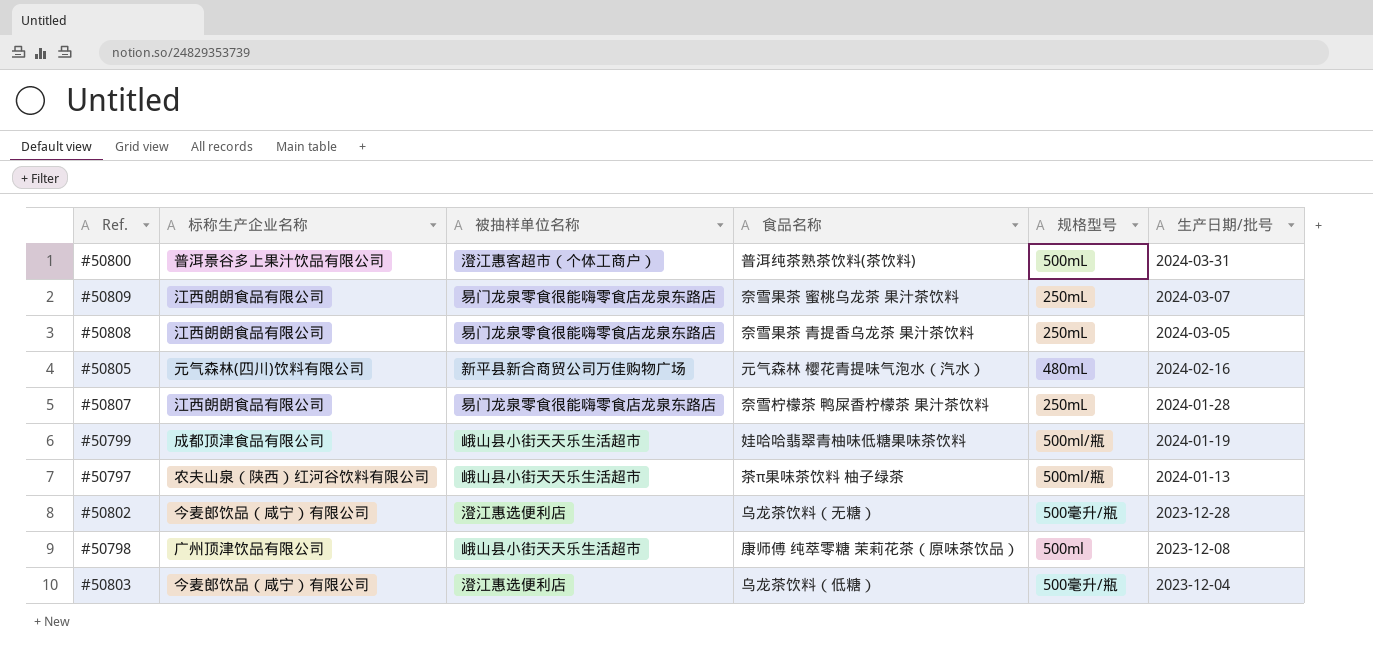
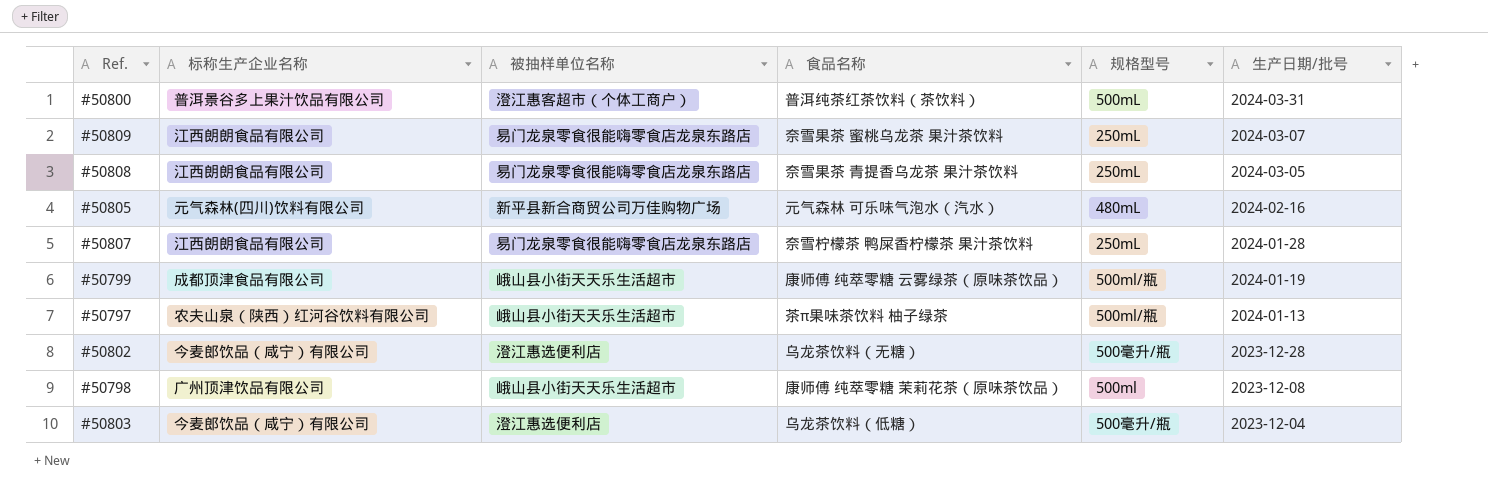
#50800 | 食品名称: 普洱纯茶熟茶饮料(茶饮料) -> 普洱纯茶红茶饮料（茶饮料）
#50805 | 食品名称: 元气森林 樱花青提味气泡水（汽水） -> 元气森林 可乐味气泡水（汽水）
#50799 | 食品名称: 娃哈哈翡翠青柚味低糖果味茶饮料 -> 康师傅 纯萃零糖 云雾绿茶（原味茶饮品）

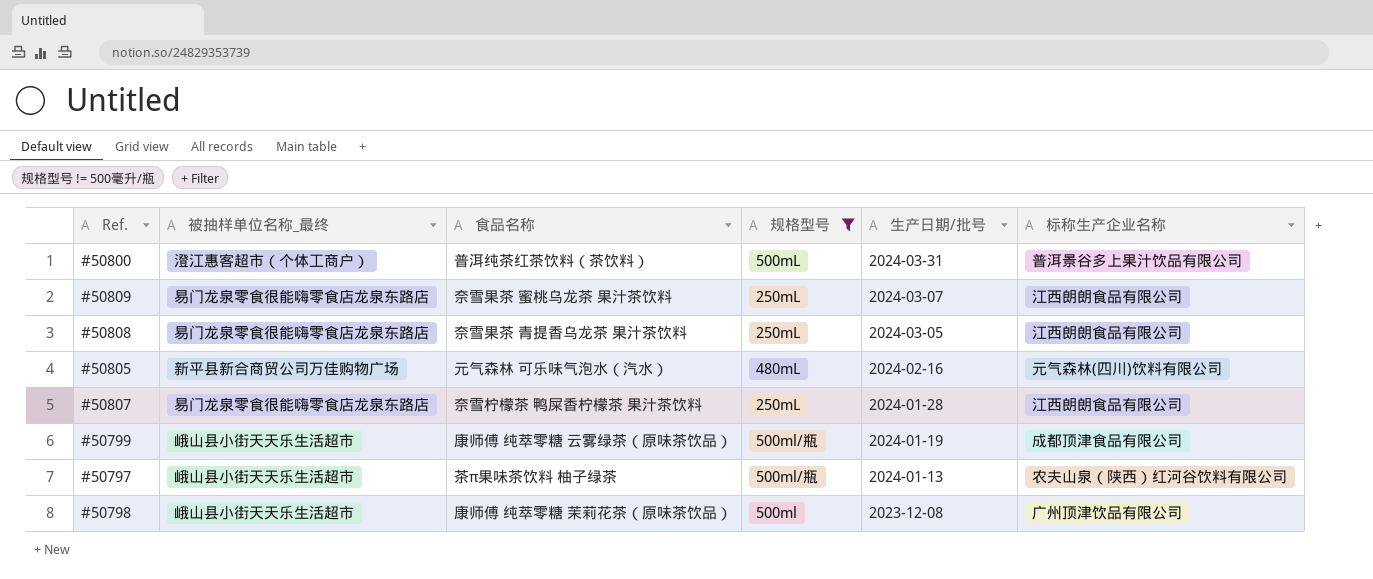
filter: none -> 规格型号 != 500毫升/瓶
column name: 被抽样单位名称 -> 被抽样单位名称_最终
column 标称生产企业名称 | position: 2 -> 6

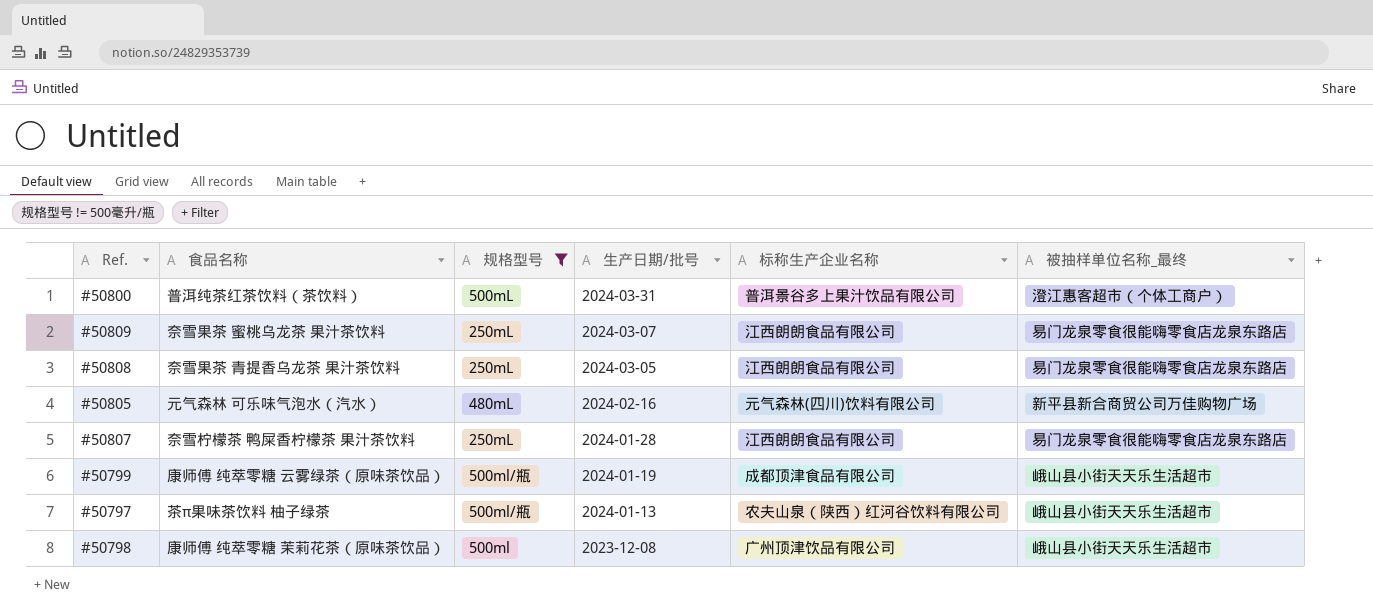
column 被抽样单位名称_最终 | position: 2 -> 6

